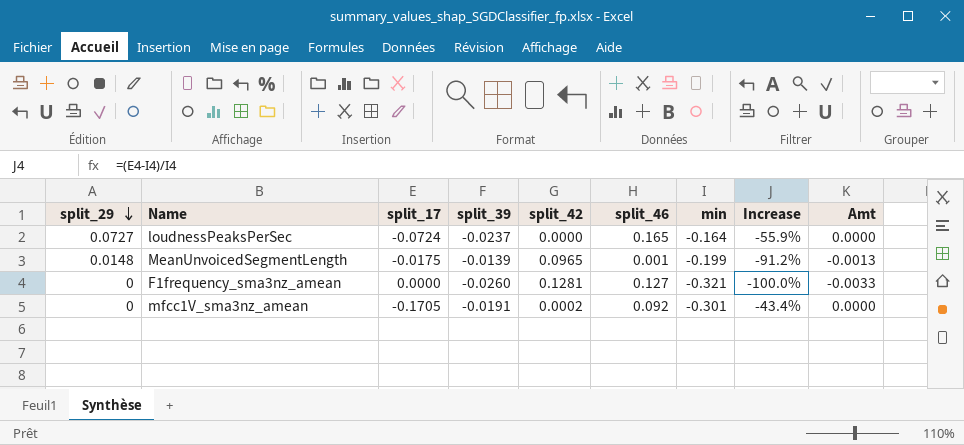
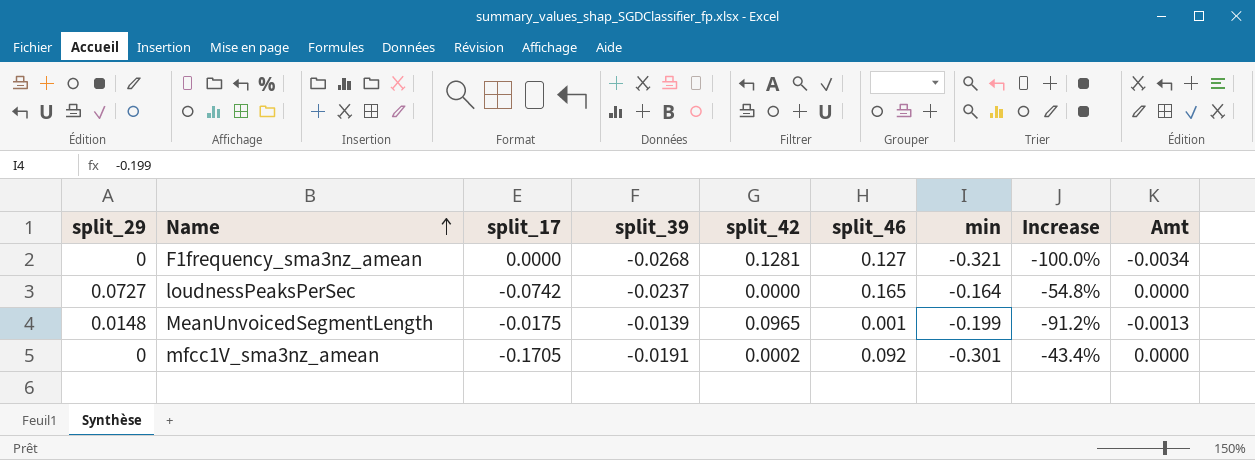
row order: split_29 descending -> Name ascending
F1frequency_sma3nz_amean | split_39: -0.0260 -> -0.0268
F1frequency_sma3nz_amean | Amt: -0.0033 -> -0.0034
loudnessPeaksPerSec | split_17: -0.0724 -> -0.0742
loudnessPeaksPerSec | Increase: -55.9% -> -54.8%

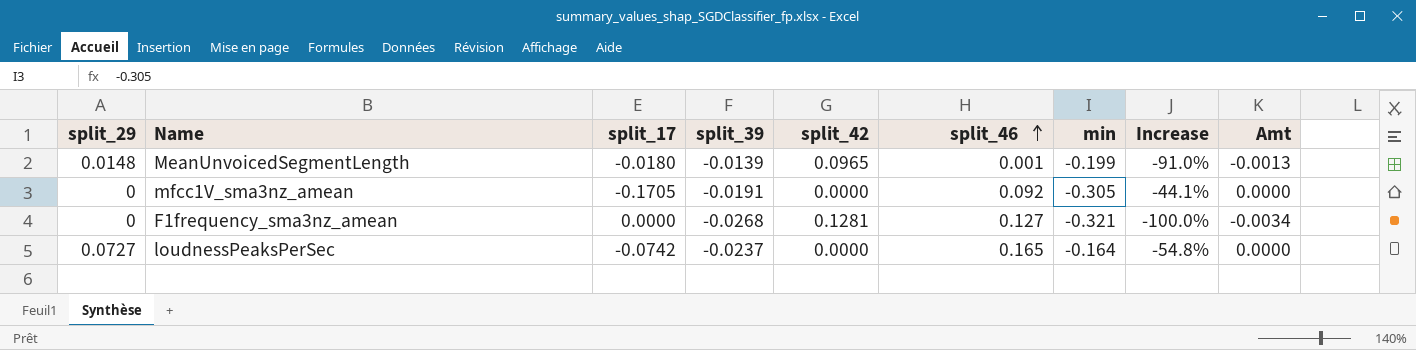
row order: Name ascending -> split_46 ascending
MeanUnvoicedSegmentLength | split_17: -0.0175 -> -0.0180
MeanUnvoicedSegmentLength | Increase: -91.2% -> -91.0%
mfcc1V_sma3nz_amean | split_42: 0.0002 -> 0.0000
mfcc1V_sma3nz_amean | min: -0.301 -> -0.305
mfcc1V_sma3nz_amean | Increase: -43.4% -> -44.1%

